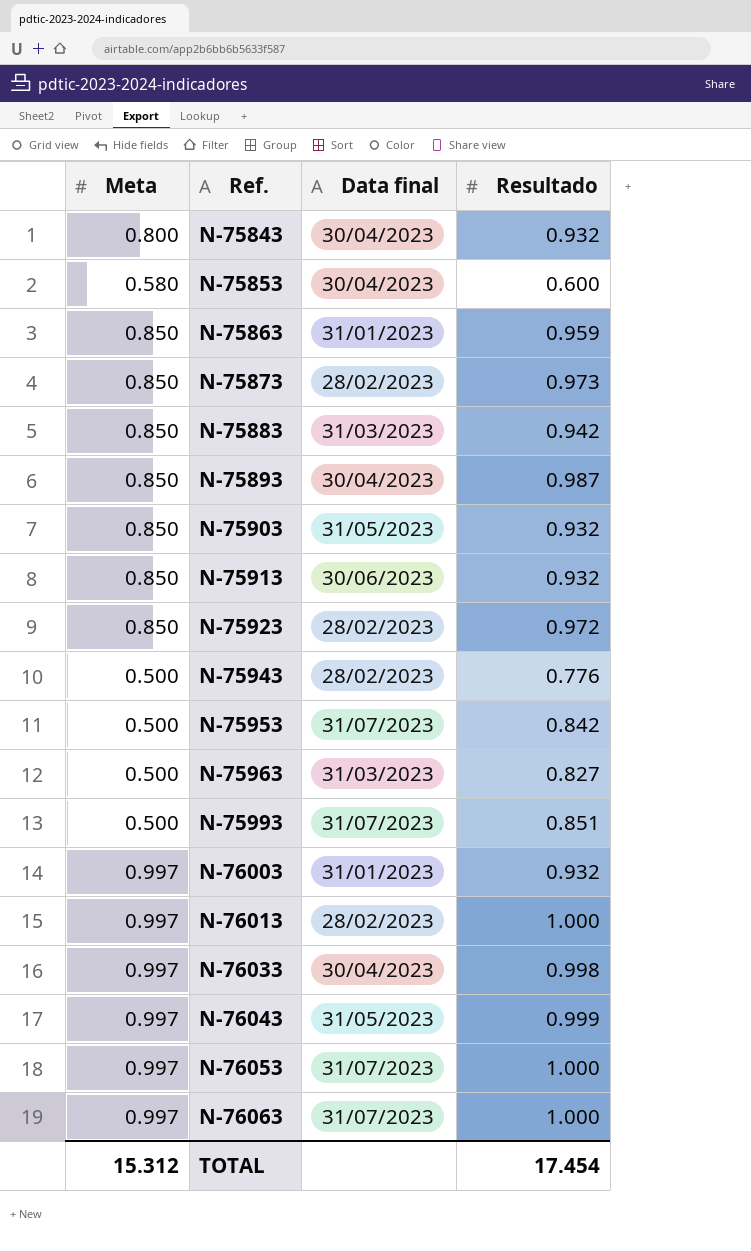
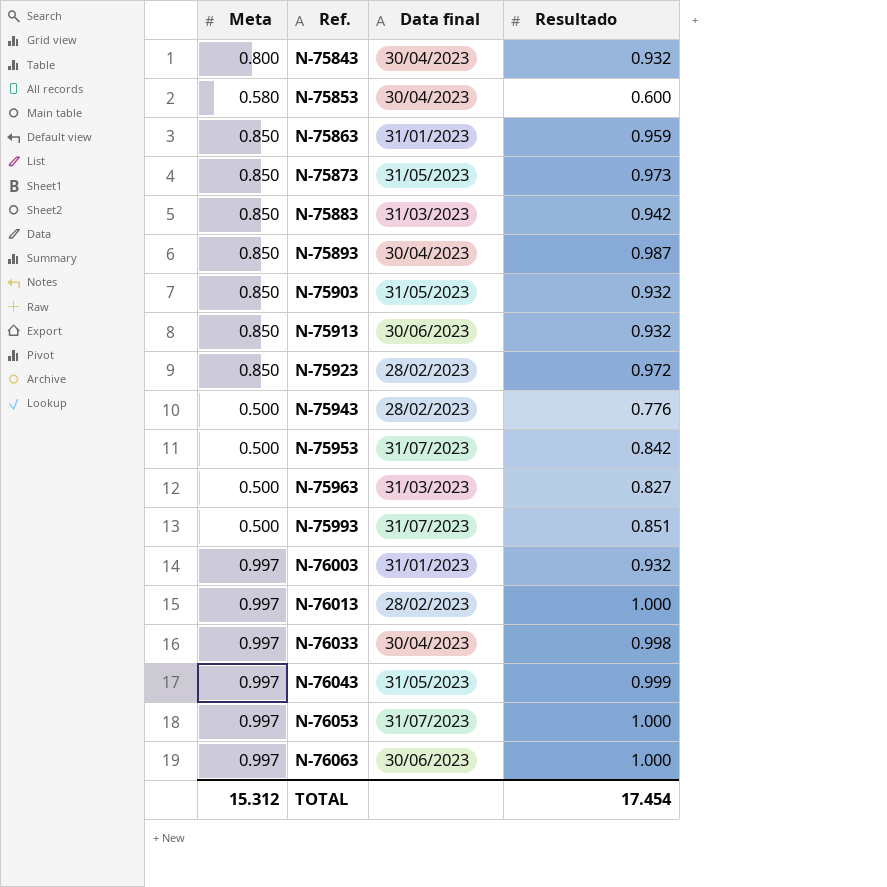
N-75873 | Data final: 28/02/2023 -> 31/05/2023
N-76063 | Data final: 31/07/2023 -> 30/06/2023

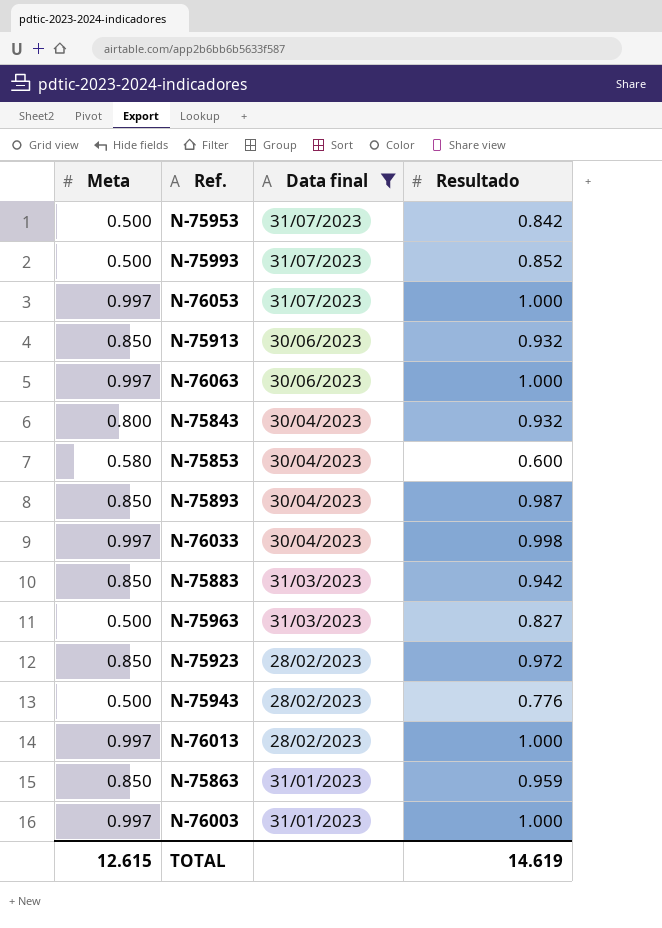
filter: none -> Data final != 31/05/2023
row order: Ref. ascending -> Data final descending
N-75993 | Resultado: 0.851 -> 0.852
N-76003 | Resultado: 0.932 -> 1.000
TOTAL | Meta: 15.312 -> 12.615
TOTAL | Resultado: 17.454 -> 14.619

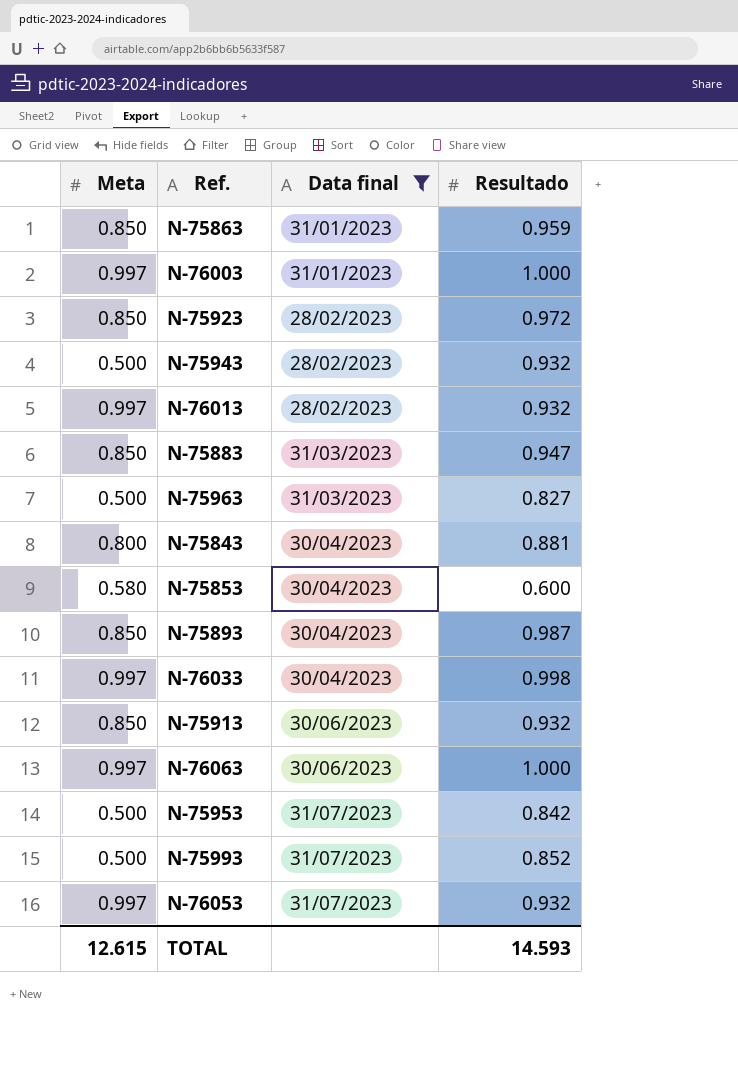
row order: Data final descending -> Data final ascending
N-75943 | Resultado: 0.776 -> 0.932
N-76013 | Resultado: 1.000 -> 0.932
N-75883 | Resultado: 0.942 -> 0.947
N-75843 | Resultado: 0.932 -> 0.881
N-76053 | Resultado: 1.000 -> 0.932
TOTAL | Resultado: 14.619 -> 14.593

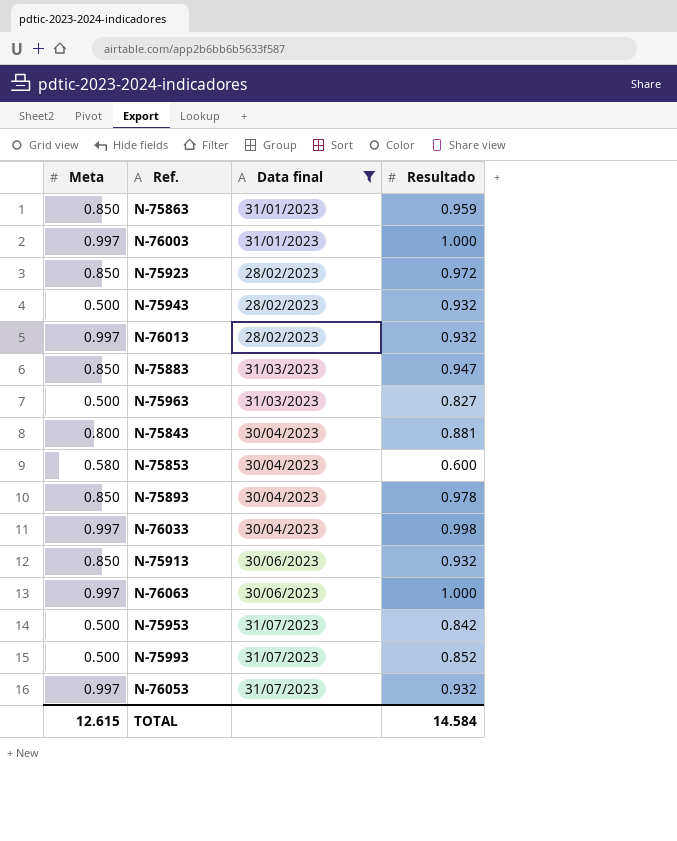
N-75893 | Resultado: 0.987 -> 0.978
TOTAL | Resultado: 14.593 -> 14.584

